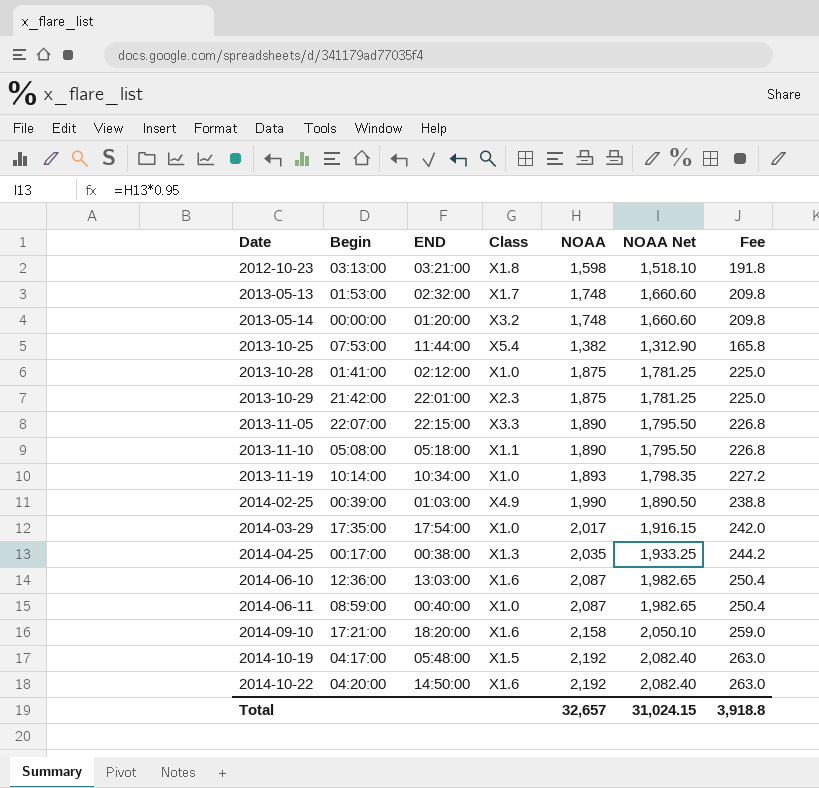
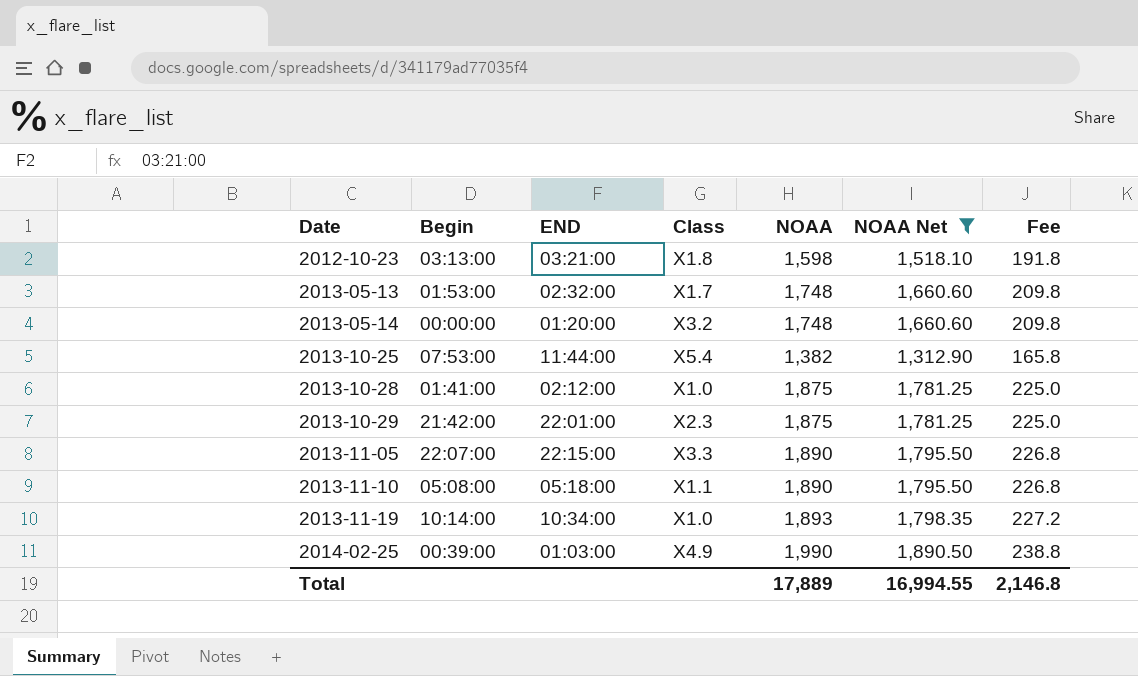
filter: none -> NOAA Net <= 1,890.50
Total | NOAA: 32,657 -> 17,889
Total | NOAA Net: 31,024.15 -> 16,994.55
Total | Fee: 3,918.8 -> 2,146.8

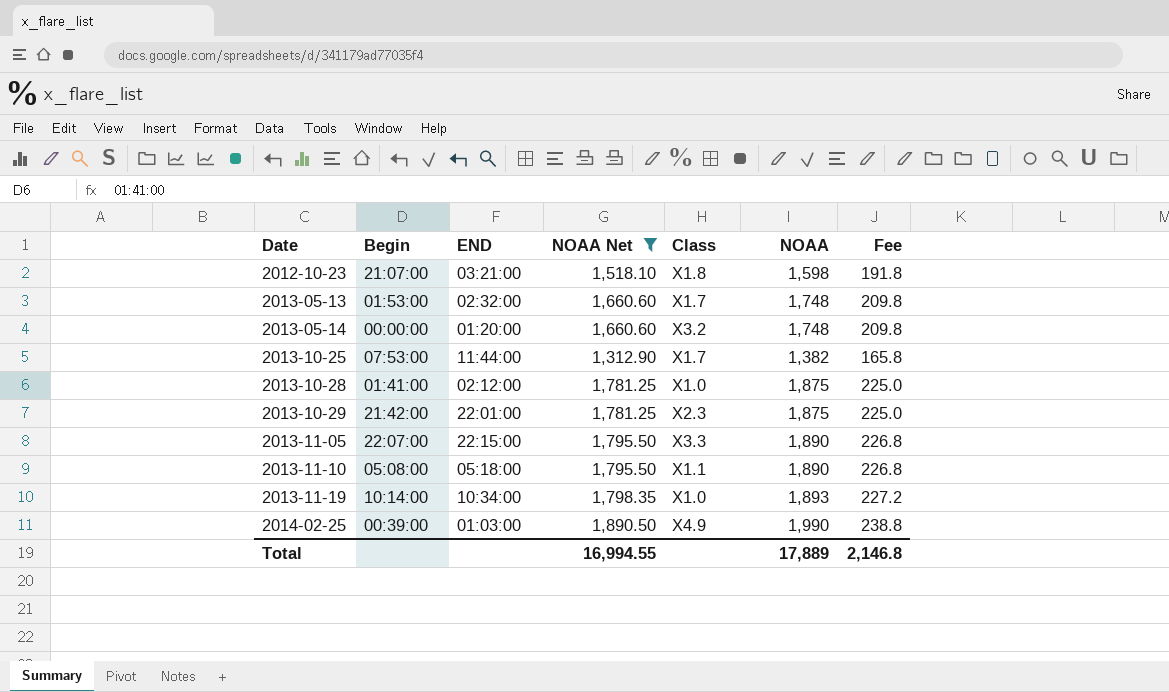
column NOAA Net | position: 6 -> 4
2012-10-23 | Begin: 03:13:00 -> 21:07:00
2013-10-25 | Class: X5.4 -> X1.7

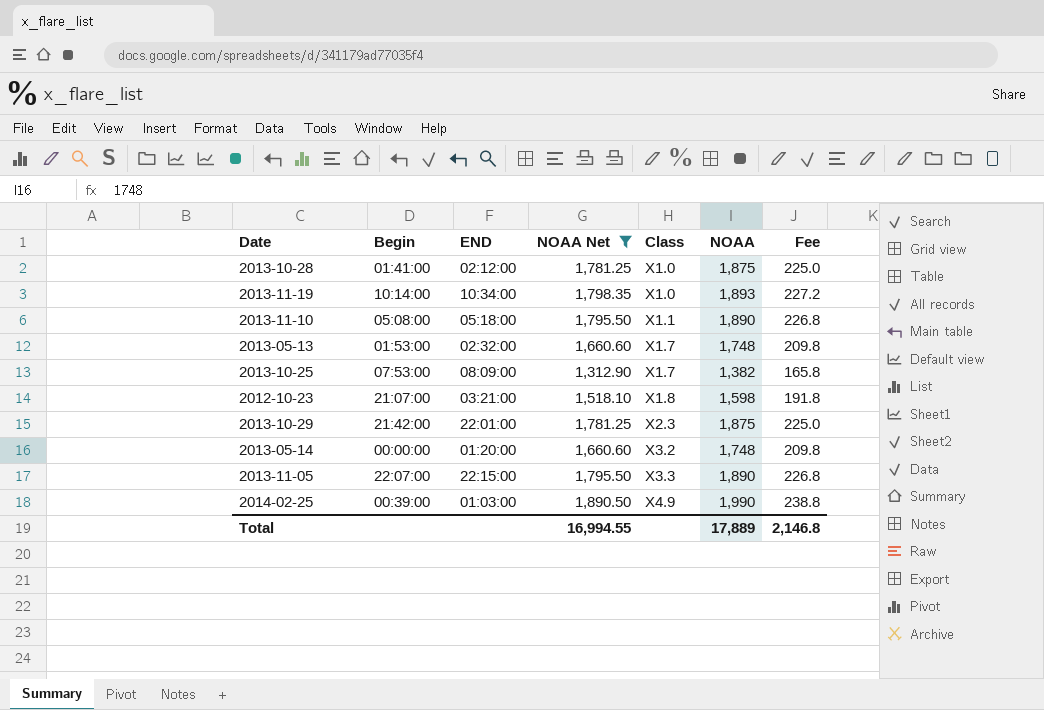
row order: Date ascending -> Class ascending
2013-10-25 | END: 11:44:00 -> 08:09:00

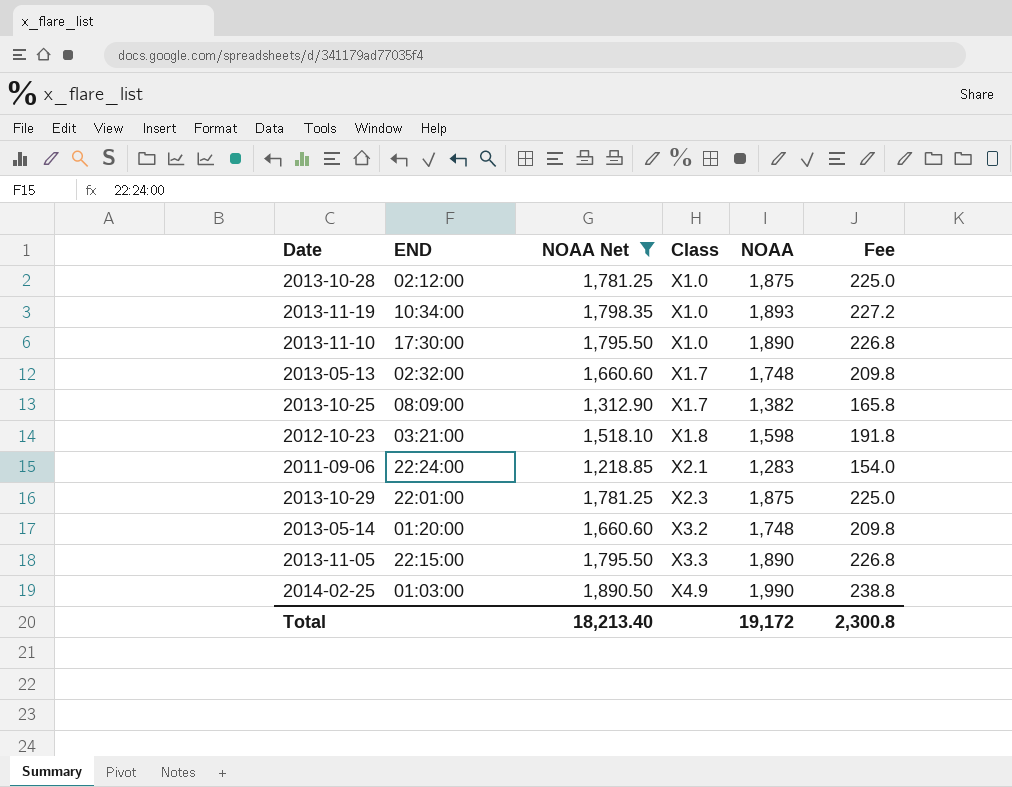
column Begin | position: 2 -> none
2013-11-10 | END: 05:18:00 -> 17:30:00
2013-11-10 | Class: X1.1 -> X1.0
row 2011-09-06: none -> 22:24:00 | 1,218.85 | X2.1 | 1,283 | 154.0
Total | NOAA Net: 16,994.55 -> 18,213.40
Total | NOAA: 17,889 -> 19,172
Total | Fee: 2,146.8 -> 2,300.8

